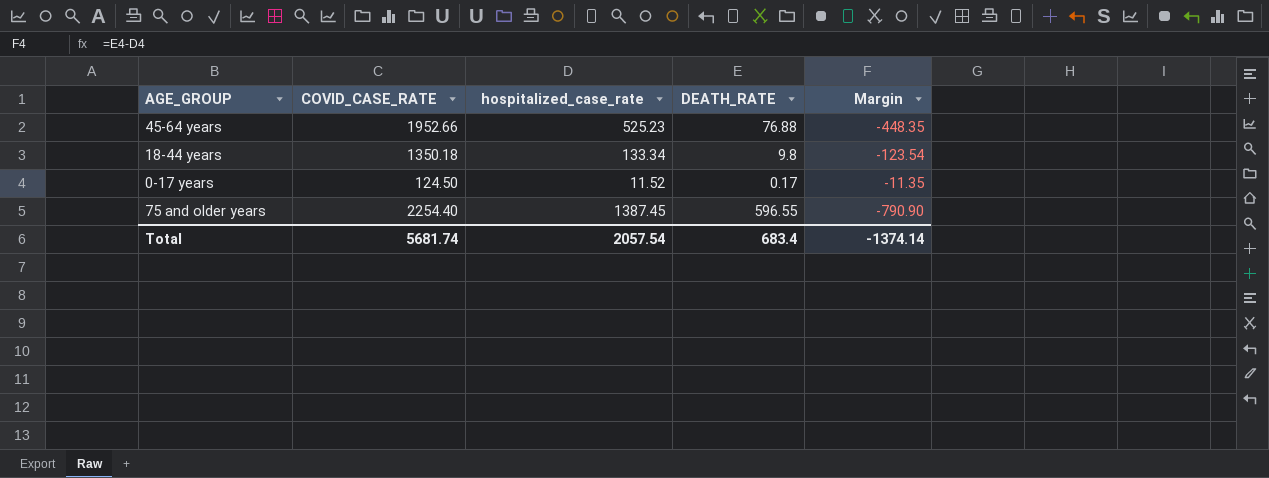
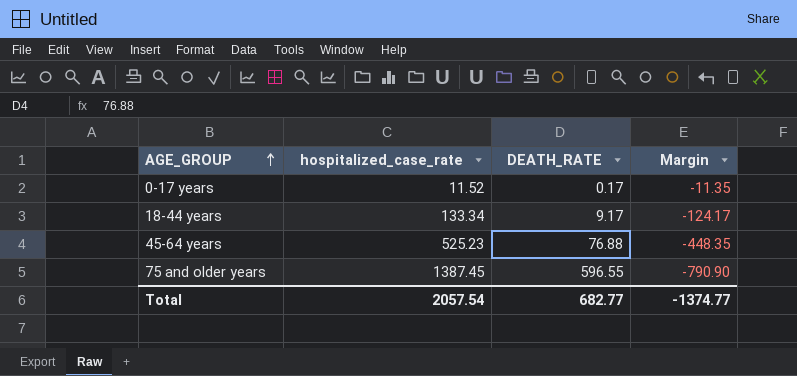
row order: none -> AGE_GROUP ascending
column COVID_CASE_RATE | position: 2 -> none
18-44 years | DEATH_RATE: 9.8 -> 9.17
18-44 years | Margin: -123.54 -> -124.17
Total | DEATH_RATE: 683.4 -> 682.77
Total | Margin: -1374.14 -> -1374.77

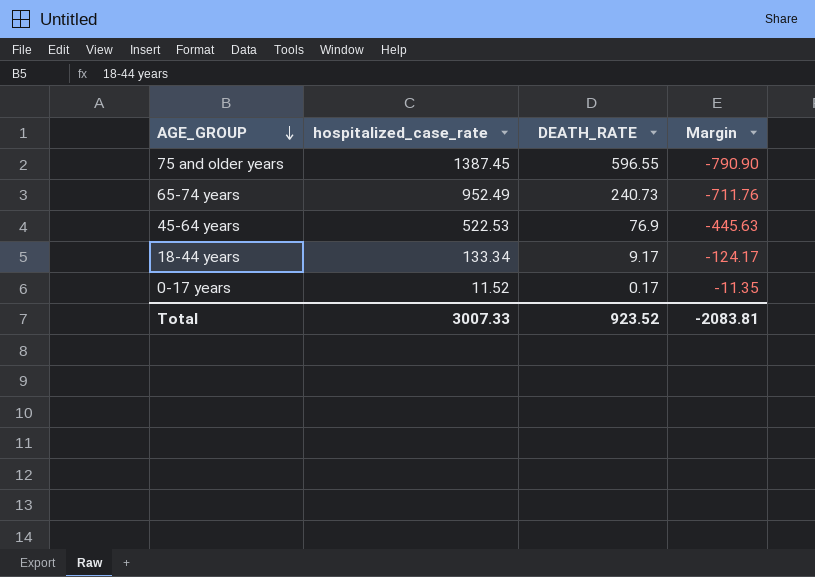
row order: AGE_GROUP ascending -> AGE_GROUP descending
row 65-74 years: none -> 952.49 | 240.73 | -711.76
45-64 years | hospitalized_case_rate: 525.23 -> 522.53
45-64 years | DEATH_RATE: 76.88 -> 76.9
45-64 years | Margin: -448.35 -> -445.63
Total | hospitalized_case_rate: 2057.54 -> 3007.33
Total | DEATH_RATE: 682.77 -> 923.52
Total | Margin: -1374.77 -> -2083.81

